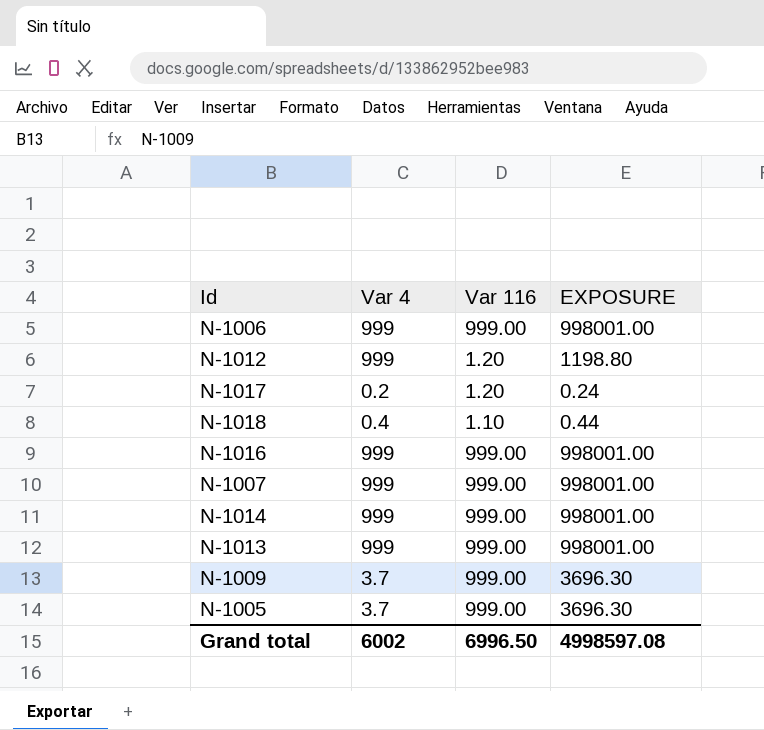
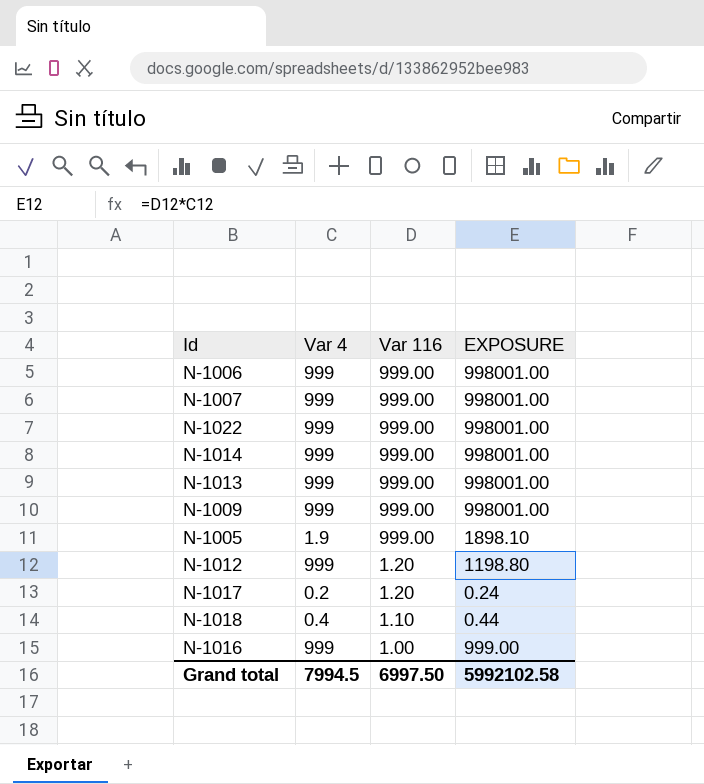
row order: none -> Var 116 descending
row N-1022: none -> 999 | 999.00 | 998001.00
N-1009 | Var 4: 3.7 -> 999
N-1009 | EXPOSURE: 3696.30 -> 998001.00
N-1005 | Var 4: 3.7 -> 1.9
N-1005 | EXPOSURE: 3696.30 -> 1898.10
N-1016 | Var 116: 999.00 -> 1.00
N-1016 | EXPOSURE: 998001.00 -> 999.00
Grand total | Var 4: 6002 -> 7994.5
Grand total | Var 116: 6996.50 -> 6997.50
Grand total | EXPOSURE: 4998597.08 -> 5992102.58

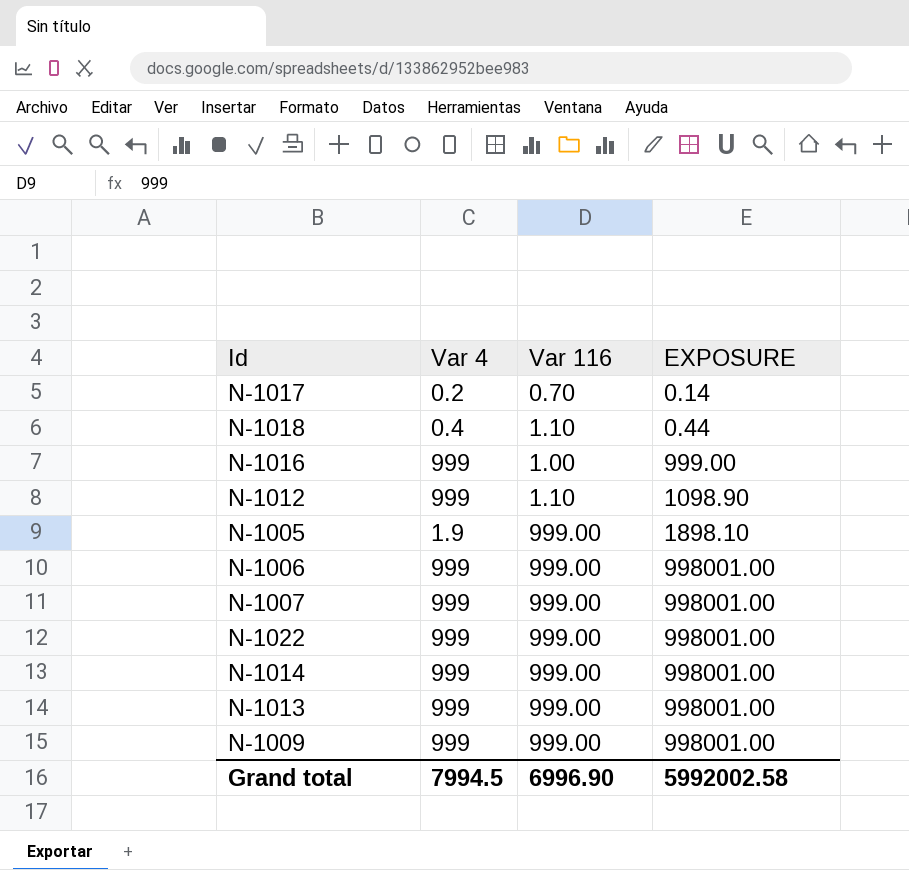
row order: Var 116 descending -> EXPOSURE ascending
N-1017 | Var 116: 1.20 -> 0.70
N-1017 | EXPOSURE: 0.24 -> 0.14
N-1012 | Var 116: 1.20 -> 1.10
N-1012 | EXPOSURE: 1198.80 -> 1098.90
Grand total | Var 116: 6997.50 -> 6996.90
Grand total | EXPOSURE: 5992102.58 -> 5992002.58

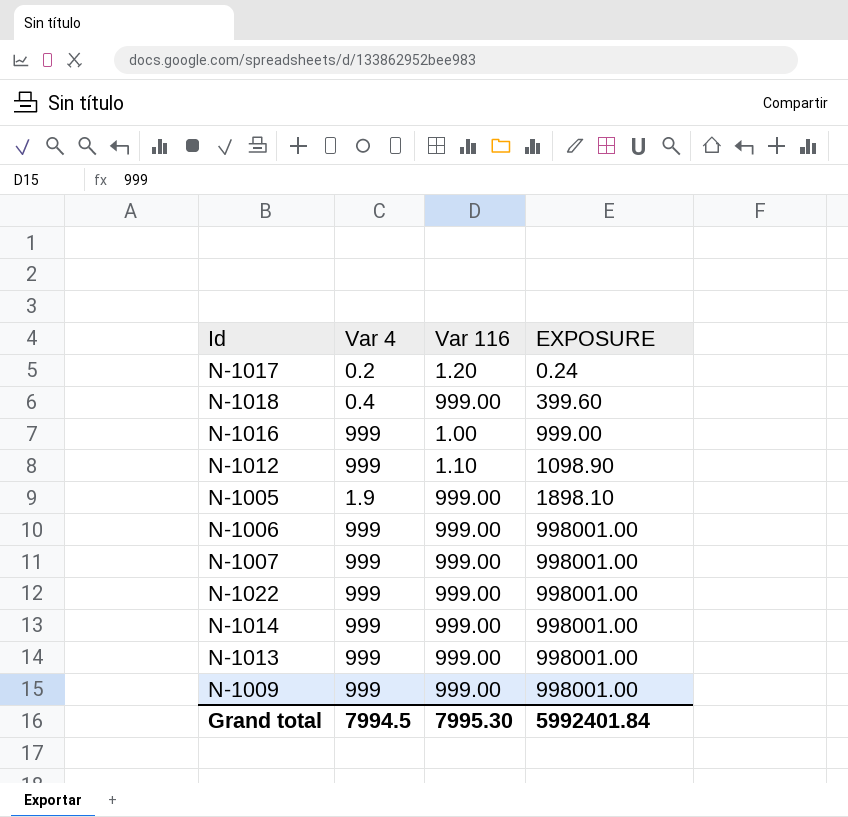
N-1017 | Var 116: 0.70 -> 1.20
N-1017 | EXPOSURE: 0.14 -> 0.24
N-1018 | Var 116: 1.10 -> 999.00
N-1018 | EXPOSURE: 0.44 -> 399.60
Grand total | Var 116: 6996.90 -> 7995.30
Grand total | EXPOSURE: 5992002.58 -> 5992401.84

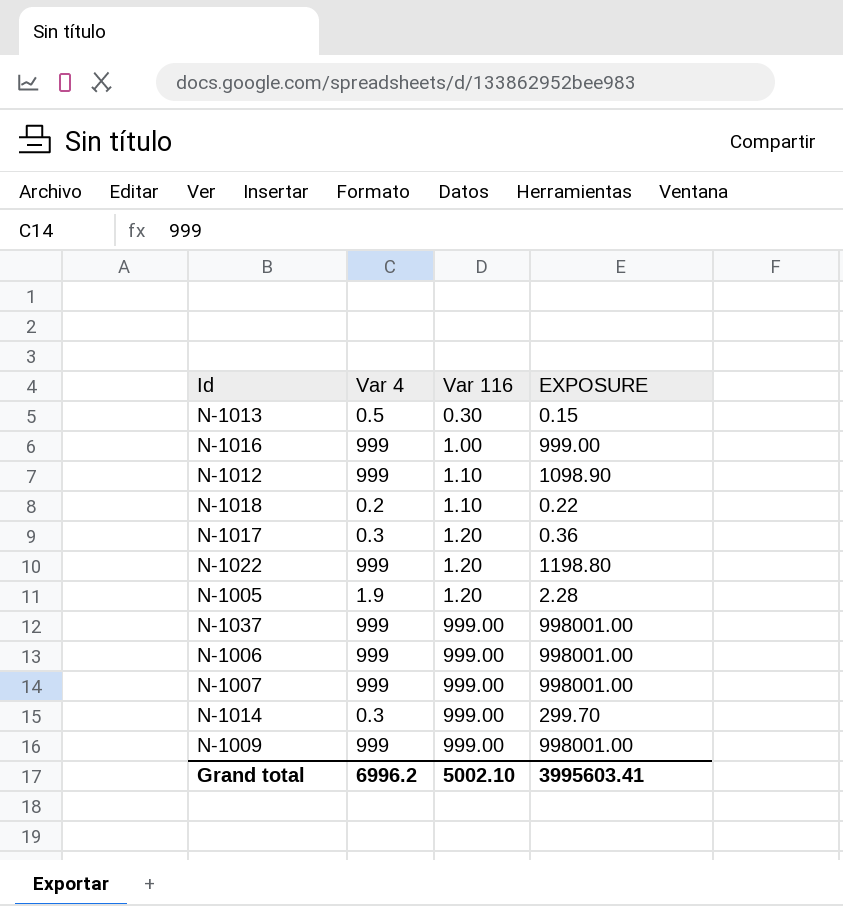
row order: EXPOSURE ascending -> Var 116 ascending
N-1013 | Var 4: 999 -> 0.5
N-1013 | Var 116: 999.00 -> 0.30
N-1013 | EXPOSURE: 998001.00 -> 0.15
N-1018 | Var 4: 0.4 -> 0.2
N-1018 | Var 116: 999.00 -> 1.10
N-1018 | EXPOSURE: 399.60 -> 0.22
N-1017 | Var 4: 0.2 -> 0.3
N-1017 | EXPOSURE: 0.24 -> 0.36
N-1022 | Var 116: 999.00 -> 1.20
N-1022 | EXPOSURE: 998001.00 -> 1198.80
N-1005 | Var 116: 999.00 -> 1.20
N-1005 | EXPOSURE: 1898.10 -> 2.28
row N-1037: none -> 999 | 999.00 | 998001.00
N-1014 | Var 4: 999 -> 0.3
N-1014 | EXPOSURE: 998001.00 -> 299.70
Grand total | Var 4: 7994.5 -> 6996.2
Grand total | Var 116: 7995.30 -> 5002.10
Grand total | EXPOSURE: 5992401.84 -> 3995603.41

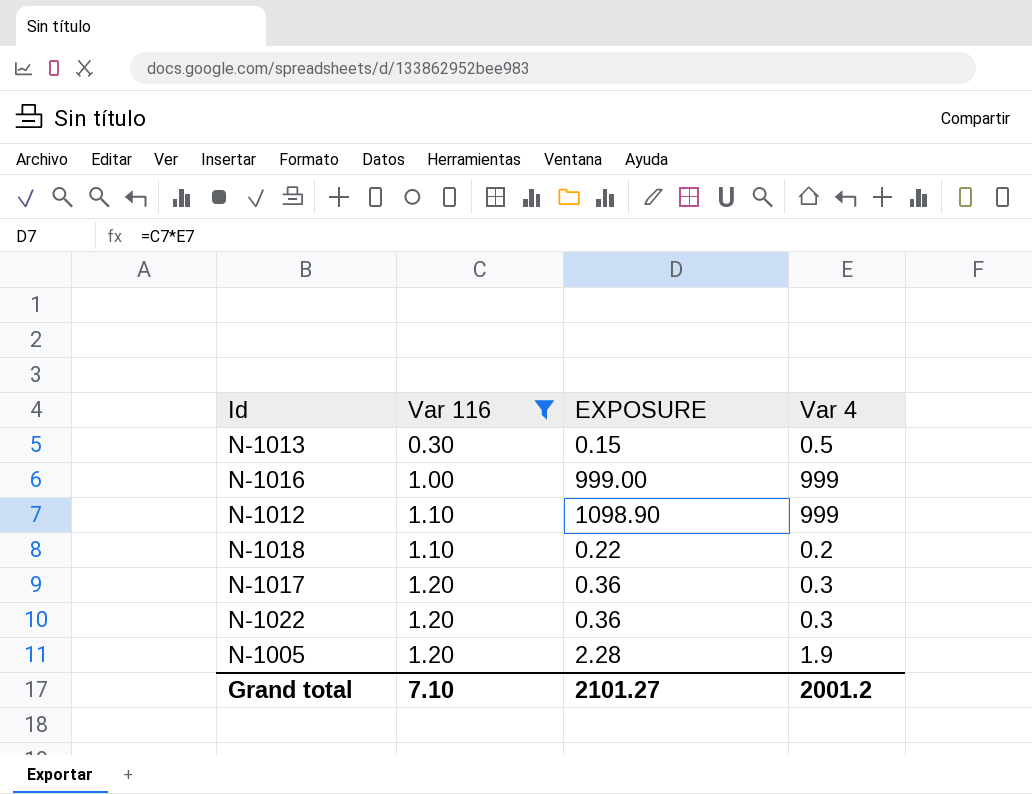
filter: none -> Var 116 != 999.00
column Var 4 | position: 2 -> 4
N-1022 | EXPOSURE: 1198.80 -> 0.36
N-1022 | Var 4: 999 -> 0.3
Grand total | Var 116: 5002.10 -> 7.10
Grand total | EXPOSURE: 3995603.41 -> 2101.27
Grand total | Var 4: 6996.2 -> 2001.2

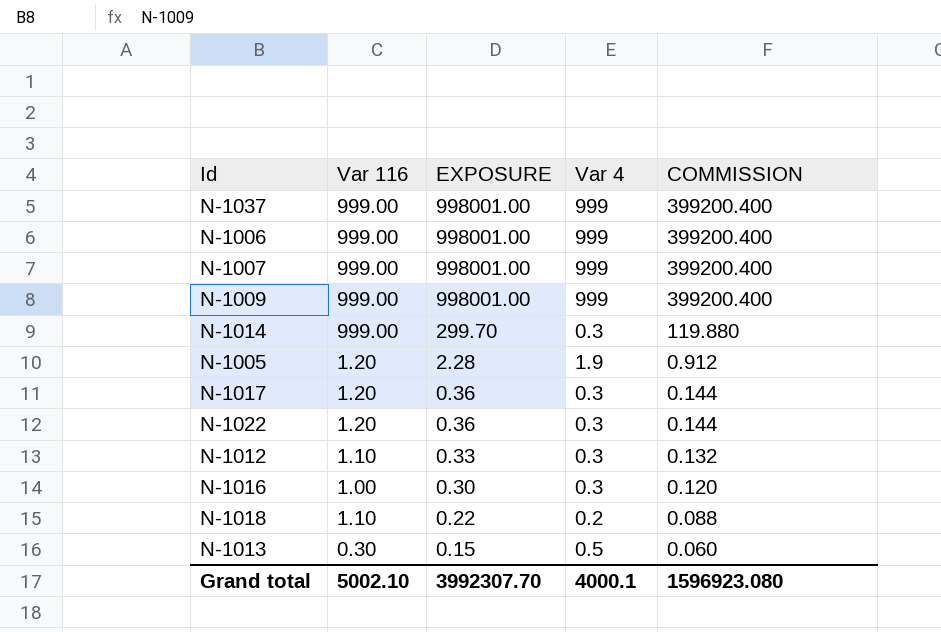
filter: Var 116 != 999.00 -> none
row order: Var 116 ascending -> EXPOSURE descending
column COMMISSION | formula: none -> [EXPOSURE] * 0.4
N-1012 | EXPOSURE: 1098.90 -> 0.33
N-1012 | Var 4: 999 -> 0.3
N-1016 | EXPOSURE: 999.00 -> 0.30
N-1016 | Var 4: 999 -> 0.3
Grand total | Var 116: 7.10 -> 5002.10
Grand total | EXPOSURE: 2101.27 -> 3992307.70
Grand total | Var 4: 2001.2 -> 4000.1

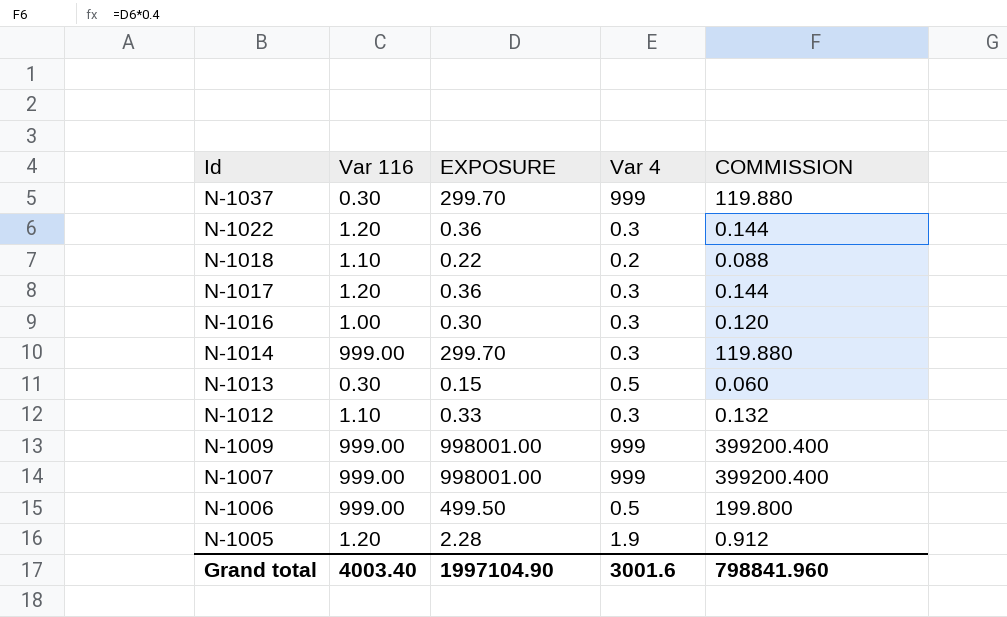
row order: EXPOSURE descending -> Id descending
N-1037 | Var 116: 999.00 -> 0.30
N-1037 | EXPOSURE: 998001.00 -> 299.70
N-1037 | COMMISSION: 399200.400 -> 119.880
N-1006 | EXPOSURE: 998001.00 -> 499.50
N-1006 | Var 4: 999 -> 0.5
N-1006 | COMMISSION: 399200.400 -> 199.800
Grand total | Var 116: 5002.10 -> 4003.40
Grand total | EXPOSURE: 3992307.70 -> 1997104.90
Grand total | Var 4: 4000.1 -> 3001.6
Grand total | COMMISSION: 1596923.080 -> 798841.960

